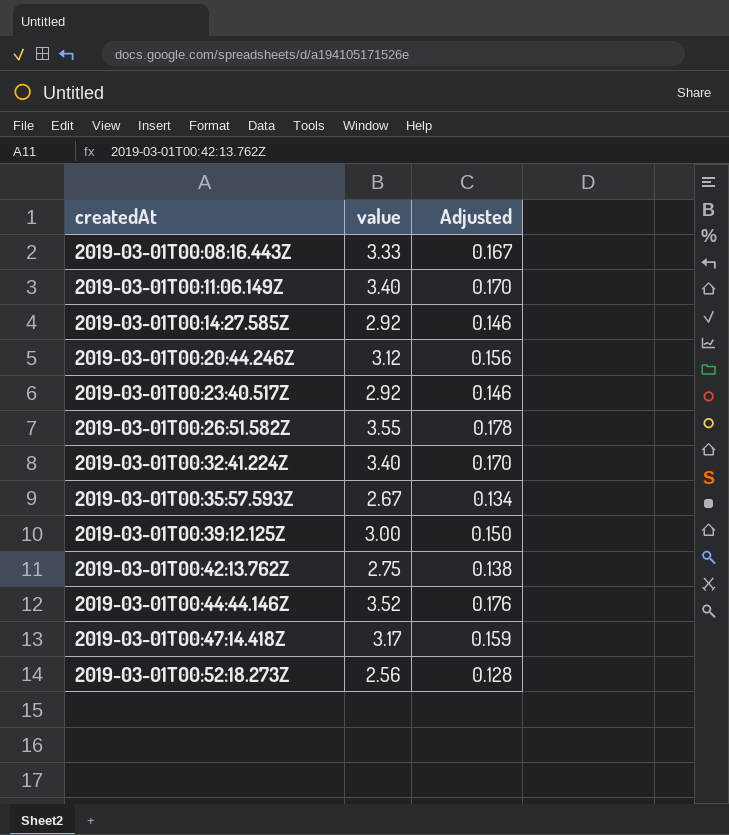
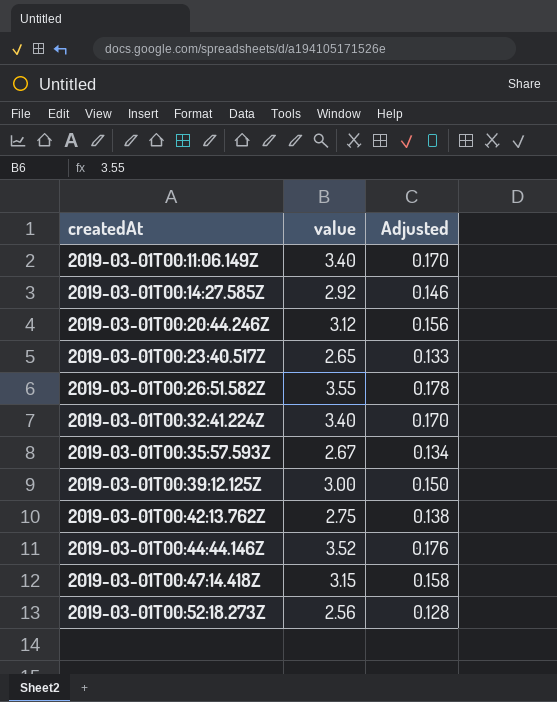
row 2019-03-01T00:08:16.443Z: 3.33 | 0.167 -> none
2019-03-01T00:23:40.517Z | value: 2.92 -> 2.65
2019-03-01T00:23:40.517Z | Adjusted: 0.146 -> 0.133
2019-03-01T00:47:14.418Z | value: 3.17 -> 3.15
2019-03-01T00:47:14.418Z | Adjusted: 0.159 -> 0.158

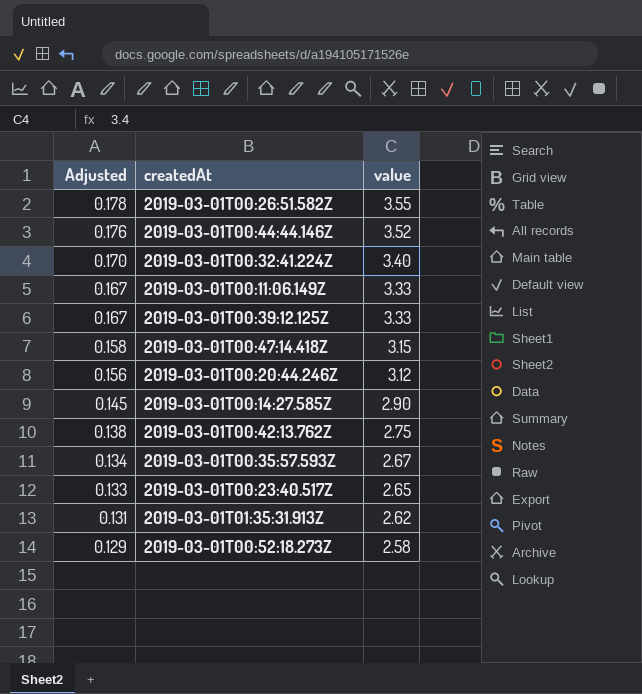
row order: createdAt ascending -> Adjusted descending
column Adjusted | position: 3 -> 1
2019-03-01T00:11:06.149Z | Adjusted: 0.170 -> 0.167
2019-03-01T00:11:06.149Z | value: 3.40 -> 3.33
2019-03-01T00:39:12.125Z | Adjusted: 0.150 -> 0.167
2019-03-01T00:39:12.125Z | value: 3.00 -> 3.33
2019-03-01T00:14:27.585Z | Adjusted: 0.146 -> 0.145
2019-03-01T00:14:27.585Z | value: 2.92 -> 2.90
row 2019-03-01T01:35:31.913Z: none -> 0.131 | 2.62
2019-03-01T00:52:18.273Z | Adjusted: 0.128 -> 0.129
2019-03-01T00:52:18.273Z | value: 2.56 -> 2.58

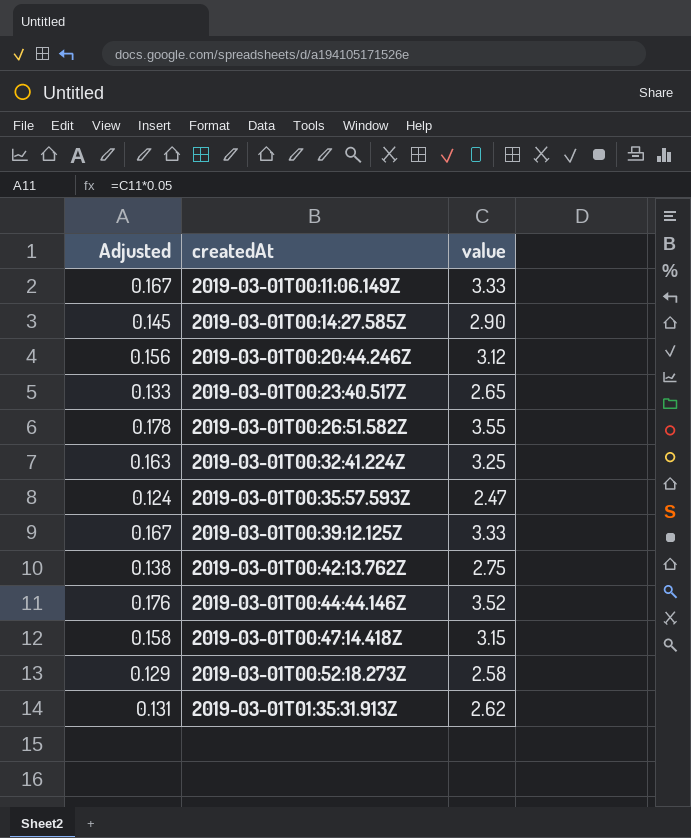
row order: Adjusted descending -> createdAt ascending
2019-03-01T00:32:41.224Z | Adjusted: 0.170 -> 0.163
2019-03-01T00:32:41.224Z | value: 3.40 -> 3.25
2019-03-01T00:35:57.593Z | Adjusted: 0.134 -> 0.124
2019-03-01T00:35:57.593Z | value: 2.67 -> 2.47

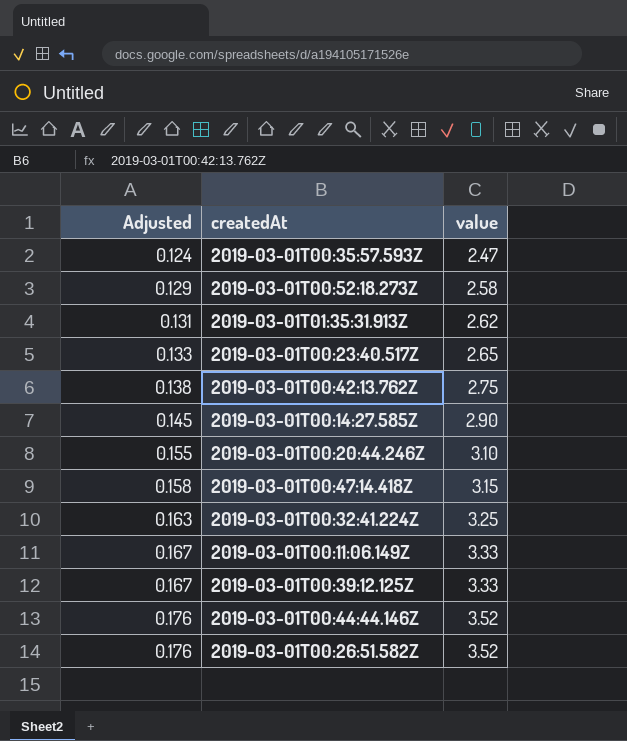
row order: createdAt ascending -> Adjusted ascending
2019-03-01T00:20:44.246Z | Adjusted: 0.156 -> 0.155
2019-03-01T00:20:44.246Z | value: 3.12 -> 3.10
2019-03-01T00:26:51.582Z | Adjusted: 0.178 -> 0.176
2019-03-01T00:26:51.582Z | value: 3.55 -> 3.52

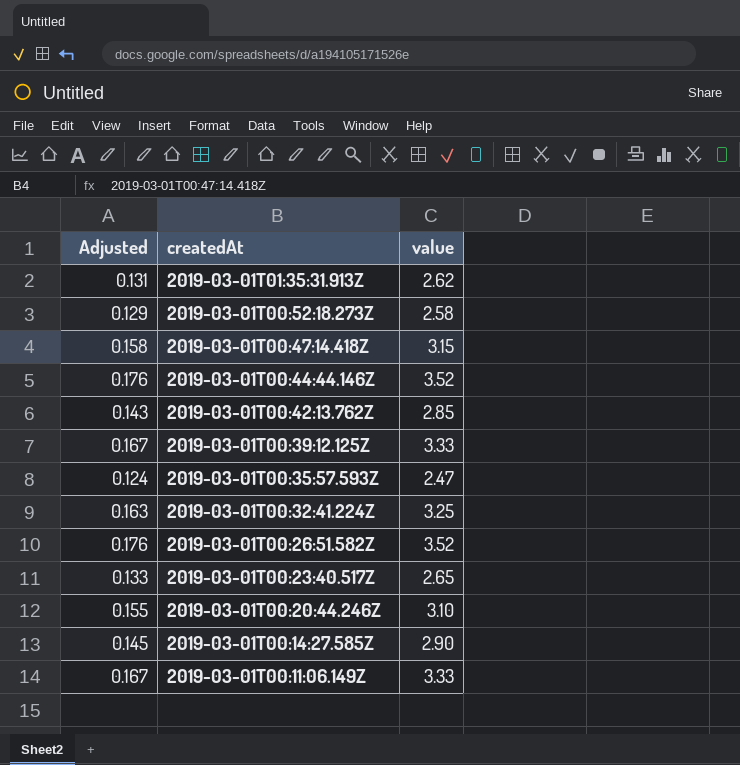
row order: Adjusted ascending -> createdAt descending
2019-03-01T00:42:13.762Z | Adjusted: 0.138 -> 0.143
2019-03-01T00:42:13.762Z | value: 2.75 -> 2.85

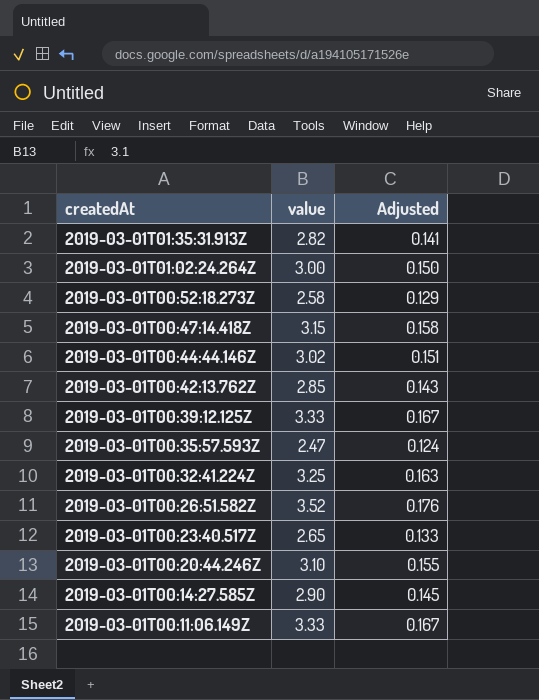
column Adjusted | position: 1 -> 3
2019-03-01T01:35:31.913Z | value: 2.62 -> 2.82
2019-03-01T01:35:31.913Z | Adjusted: 0.131 -> 0.141
row 2019-03-01T01:02:24.264Z: none -> 3.00 | 0.150
2019-03-01T00:44:44.146Z | value: 3.52 -> 3.02
2019-03-01T00:44:44.146Z | Adjusted: 0.176 -> 0.151

